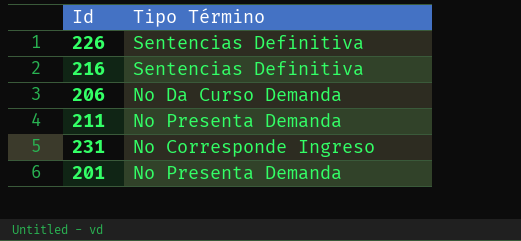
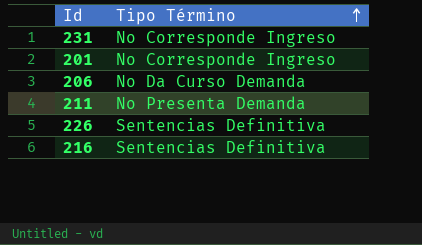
row order: none -> Tipo Término ascending
201 | Tipo Término: No Presenta Demanda -> No Corresponde Ingreso

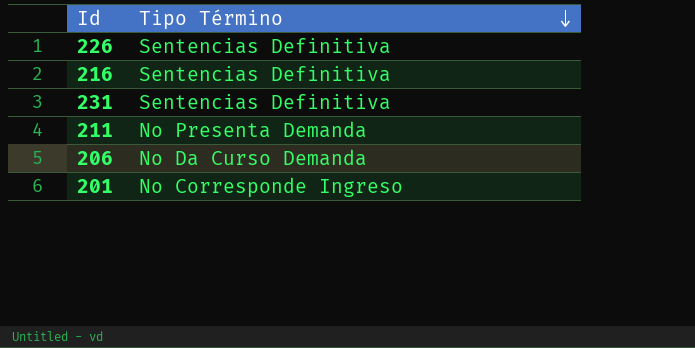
row order: Tipo Término ascending -> Tipo Término descending
231 | Tipo Término: No Corresponde Ingreso -> Sentencias Definitiva

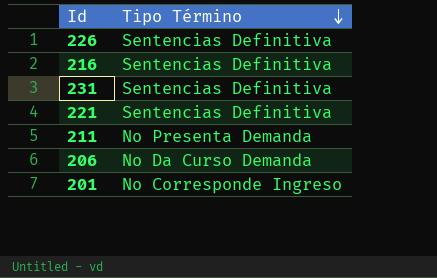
row 221: none -> Sentencias Definitiva

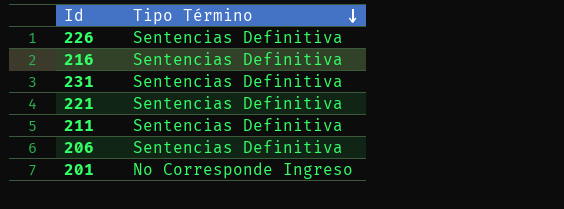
211 | Tipo Término: No Presenta Demanda -> Sentencias Definitiva
206 | Tipo Término: No Da Curso Demanda -> Sentencias Definitiva

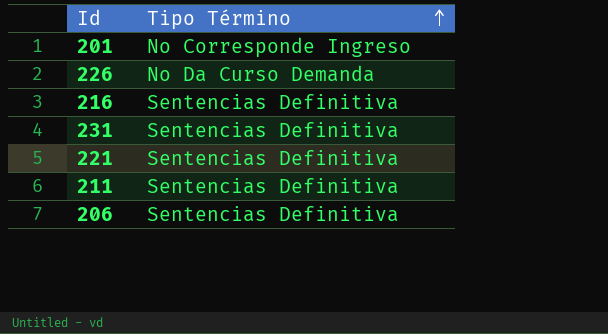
row order: Tipo Término descending -> Tipo Término ascending
226 | Tipo Término: Sentencias Definitiva -> No Da Curso Demanda

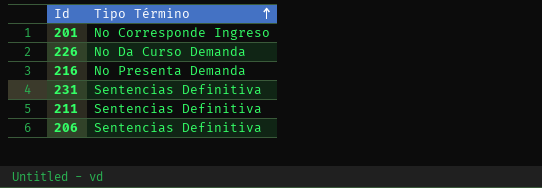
row 221: Sentencias Definitiva -> none
216 | Tipo Término: Sentencias Definitiva -> No Presenta Demanda

